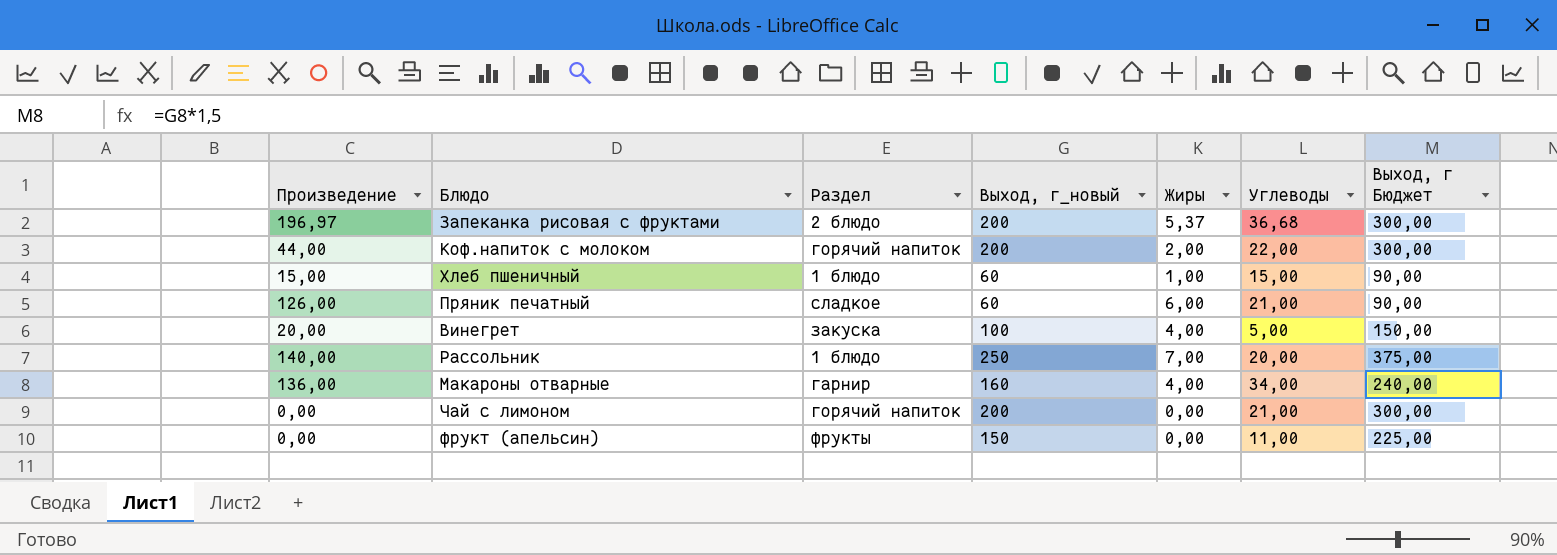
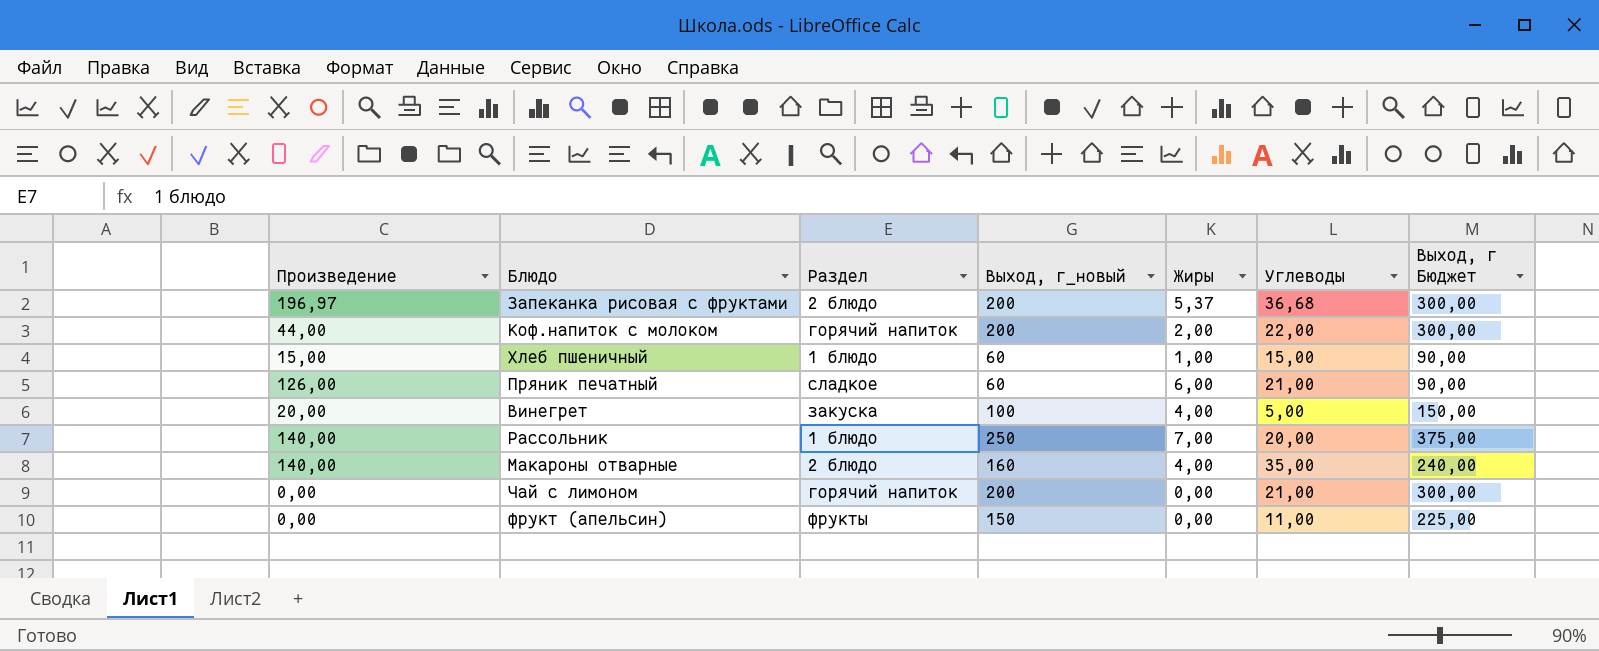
Макароны отварные | Произведение: 136,00 -> 140,00
Макароны отварные | Раздел: гарнир -> 2 блюдо
Макароны отварные | Углеводы: 34,00 -> 35,00

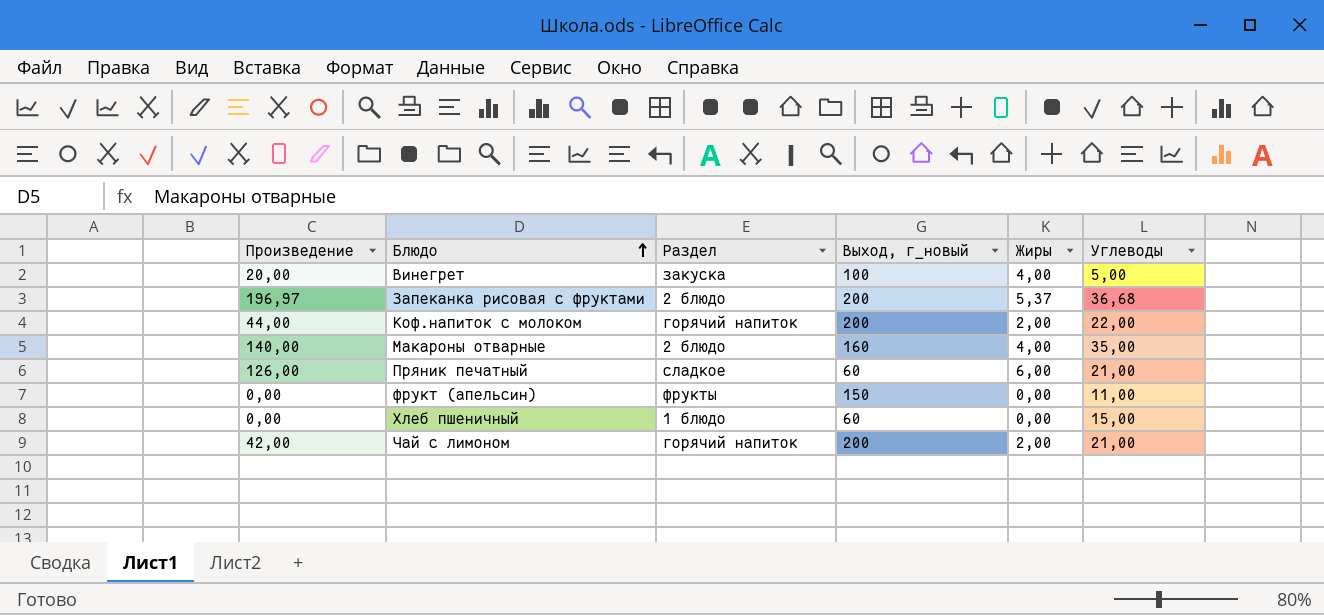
row order: none -> Блюдо ascending
column Выход, г Бюджет | formula: [Выход, г_новый] * 1,5 -> none
row Рассольник: 140,00 | 1 блюдо | 250 | 7,00 | 20,00 | 375,00 -> none
Хлеб пшеничный | Произведение: 15,00 -> 0,00
Хлеб пшеничный | Жиры: 1,00 -> 0,00
Чай с лимоном | Произведение: 0,00 -> 42,00
Чай с лимоном | Жиры: 0,00 -> 2,00

